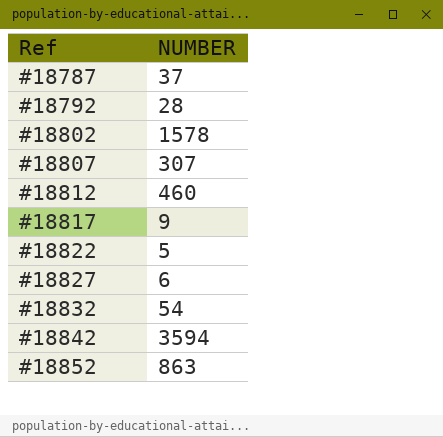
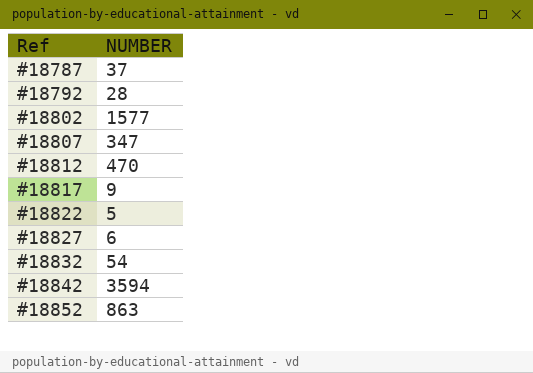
#18802 | NUMBER: 1578 -> 1577
#18807 | NUMBER: 307 -> 347
#18812 | NUMBER: 460 -> 470

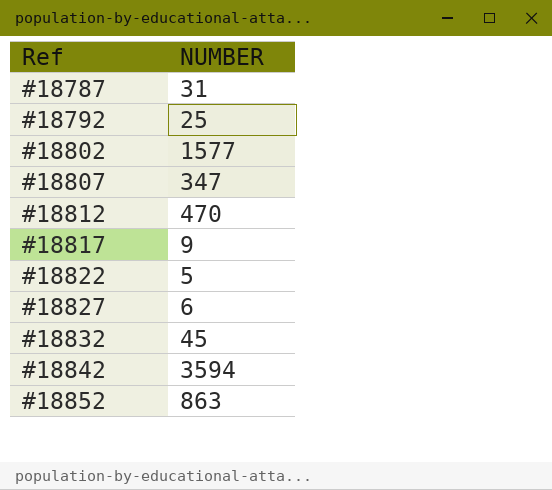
#18787 | NUMBER: 37 -> 31
#18792 | NUMBER: 28 -> 25
#18832 | NUMBER: 54 -> 45

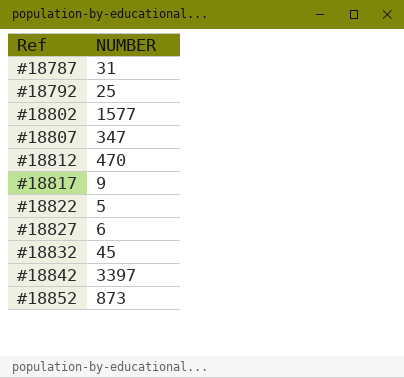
#18842 | NUMBER: 3594 -> 3397
#18852 | NUMBER: 863 -> 873

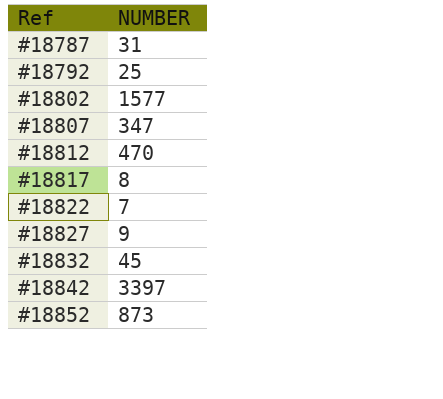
#18817 | NUMBER: 9 -> 8
#18822 | NUMBER: 5 -> 7
#18827 | NUMBER: 6 -> 9

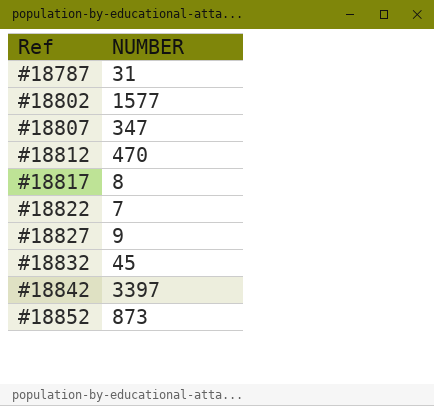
row #18792: 25 -> none

